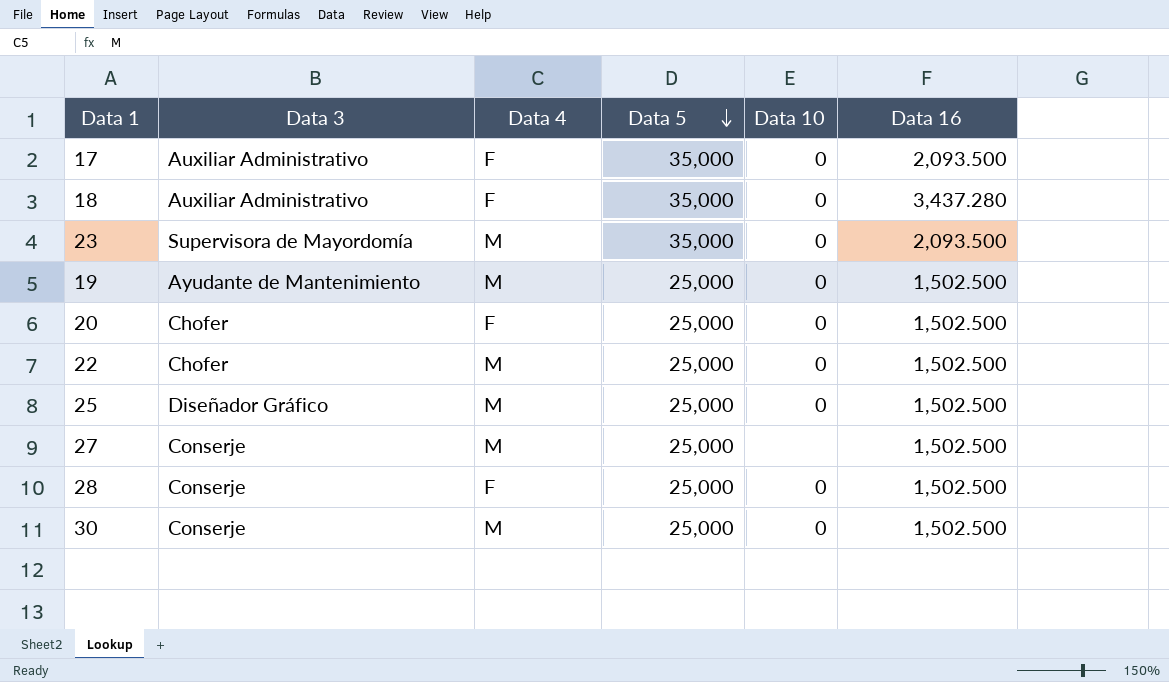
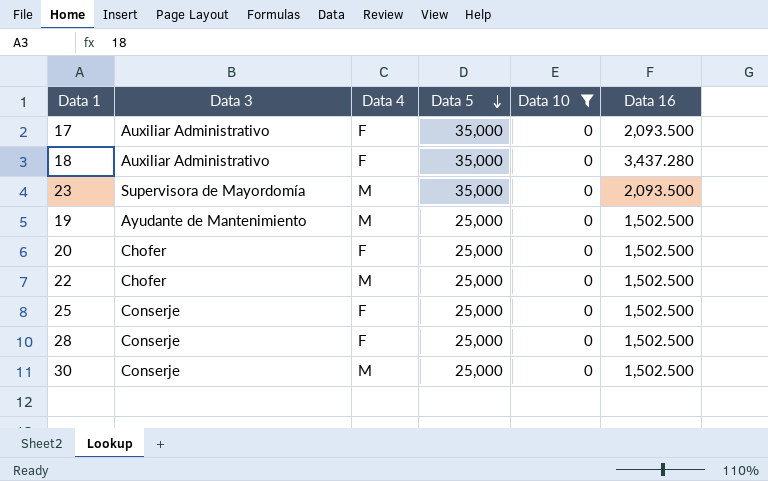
filter: none -> Data 10 = 0
25 | Data 3: Diseñador Gráfico -> Conserje
25 | Data 4: M -> F

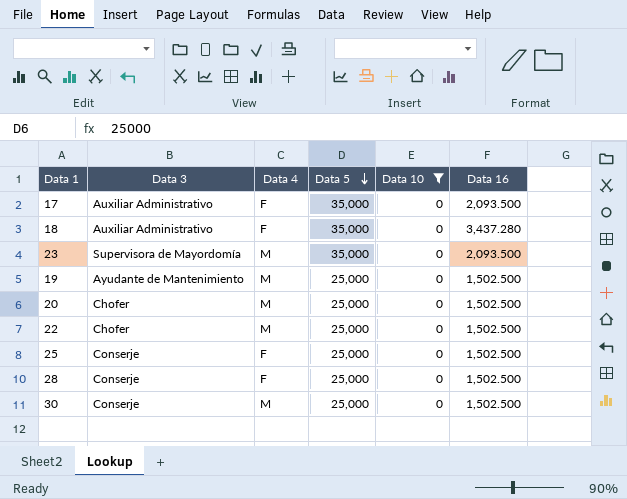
20 | Data 4: F -> M

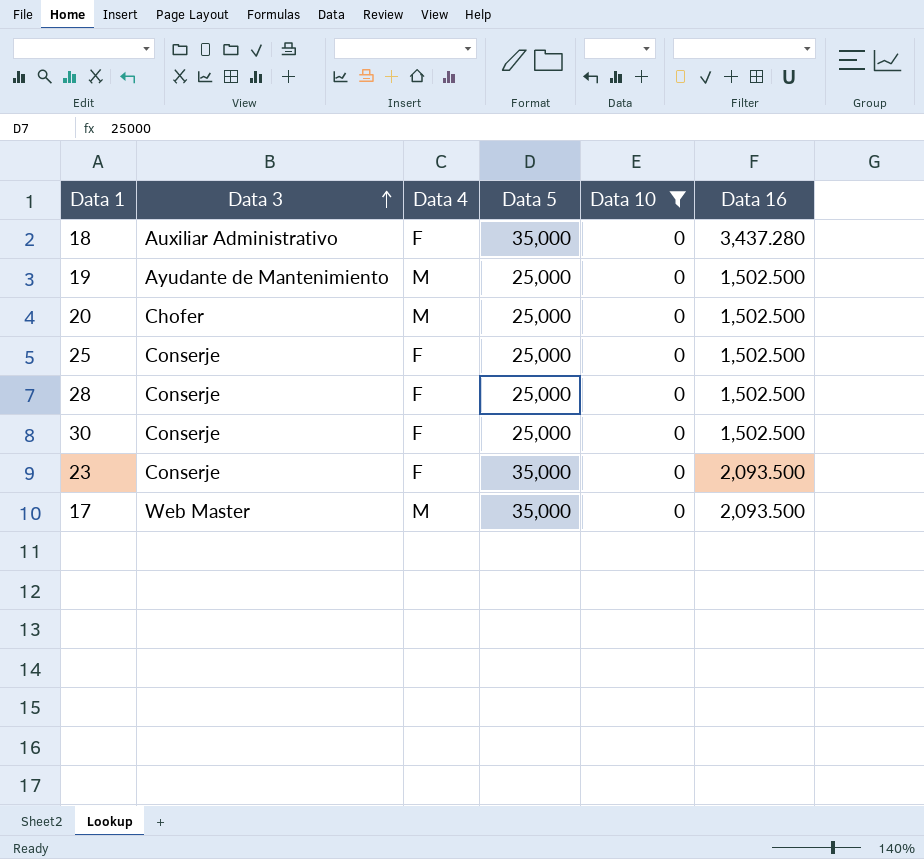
row order: Data 5 descending -> Data 3 ascending
row 22: Chofer | M | 25,000 | 0 | 1,502.500 -> none
30 | Data 4: M -> F
23 | Data 3: Supervisora de Mayordomía -> Conserje
23 | Data 4: M -> F
17 | Data 3: Auxiliar Administrativo -> Web Master
17 | Data 4: F -> M

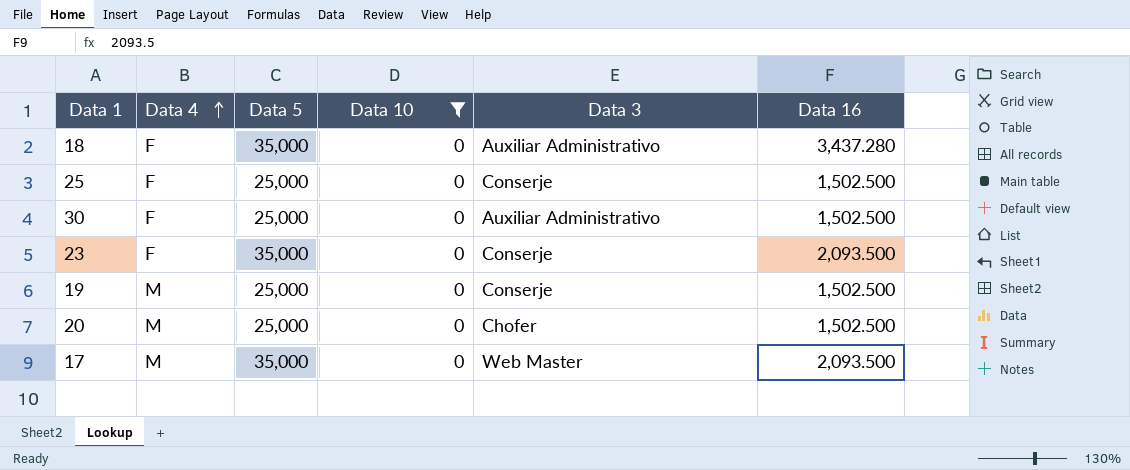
row order: Data 3 ascending -> Data 4 ascending
column Data 3 | position: 2 -> 5
row 28: Conserje | F | 25,000 | 0 | 1,502.500 -> none
30 | Data 3: Conserje -> Auxiliar Administrativo
19 | Data 3: Ayudante de Mantenimiento -> Conserje

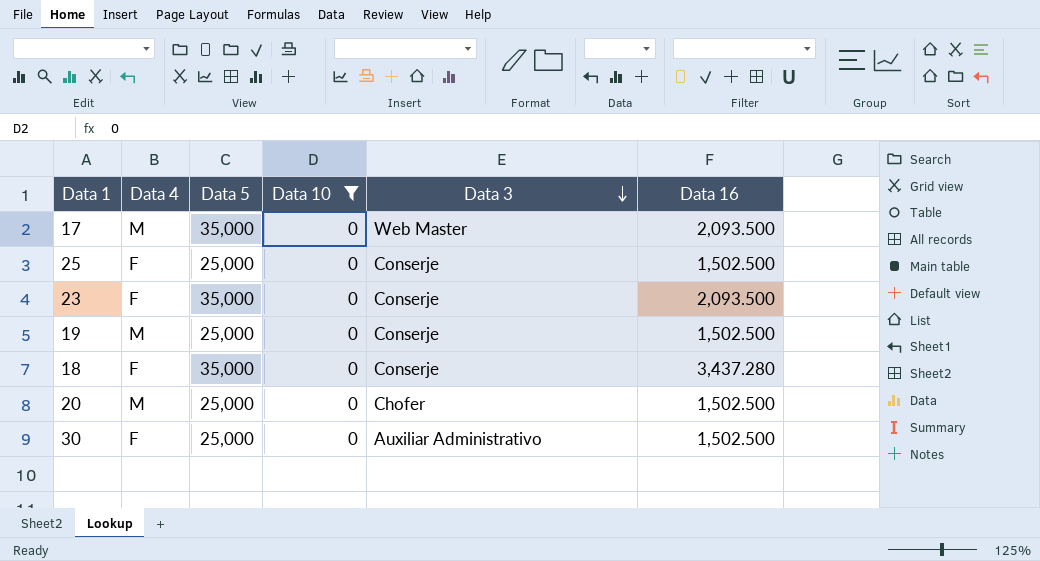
row order: Data 4 ascending -> Data 3 descending
18 | Data 3: Auxiliar Administrativo -> Conserje

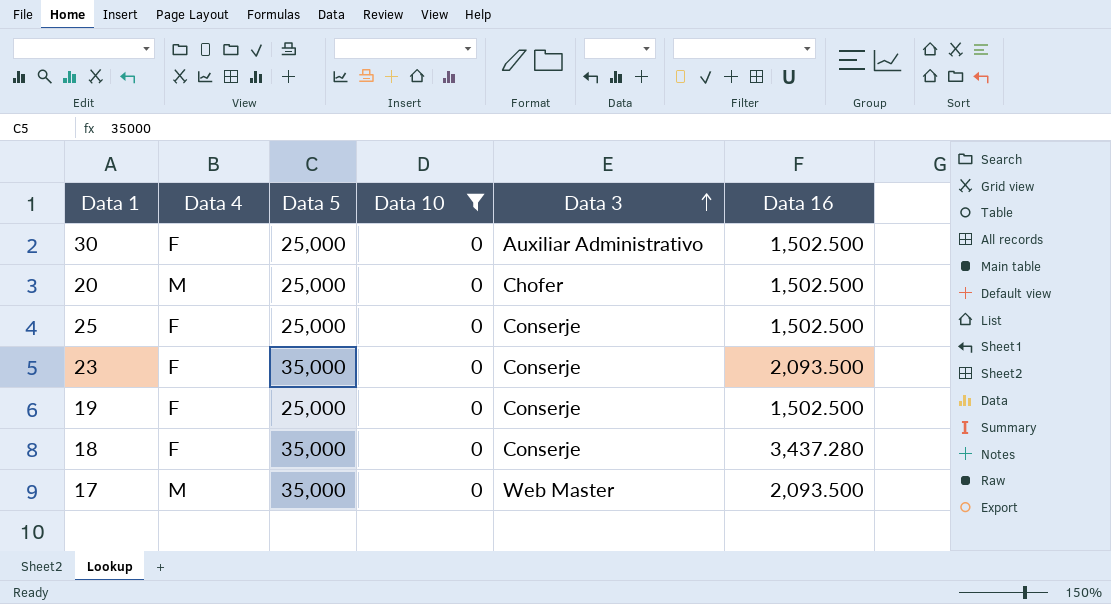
row order: Data 3 descending -> Data 3 ascending
19 | Data 4: M -> F

